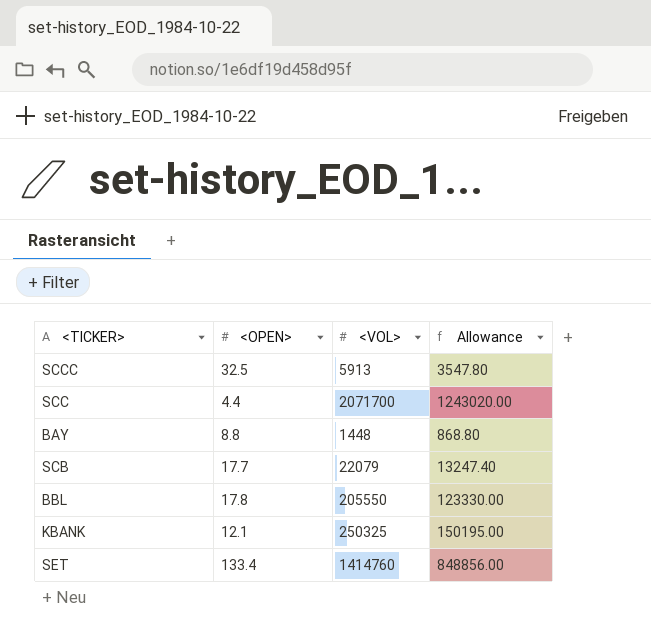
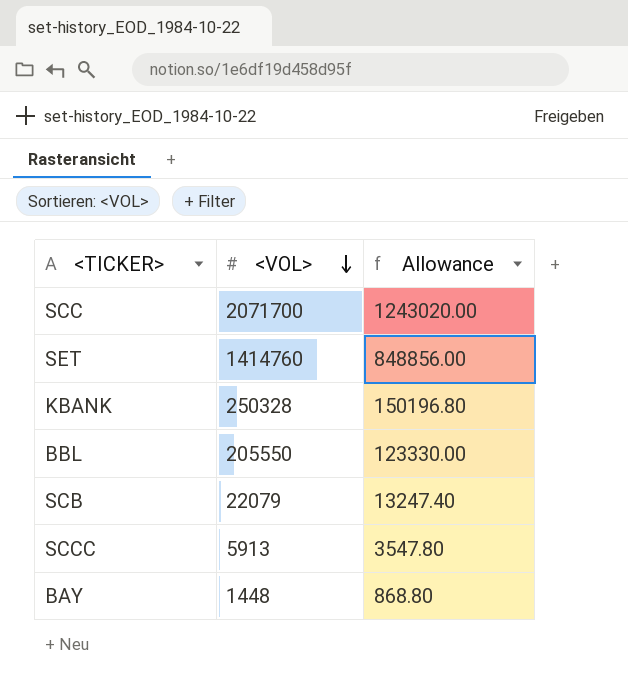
row order: none -> <VOL> descending
column <OPEN> | position: 2 -> none
KBANK | <VOL>: 250325 -> 250328
KBANK | Allowance: 150195.00 -> 150196.80

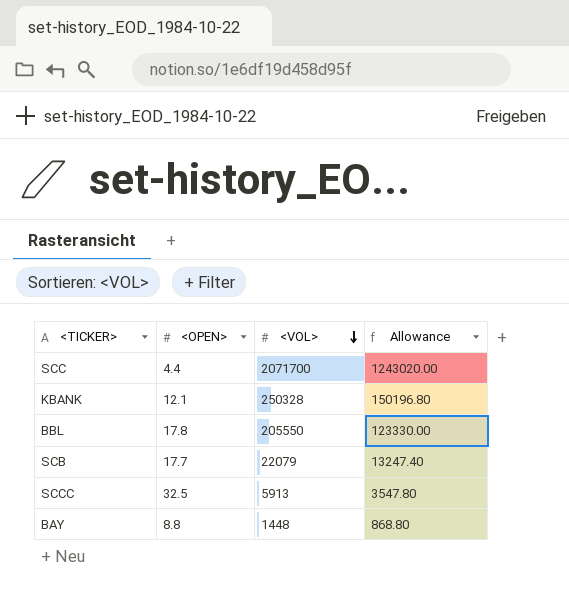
column <OPEN> | position: none -> 2
row SET: 1414760 | 848856.00 -> none

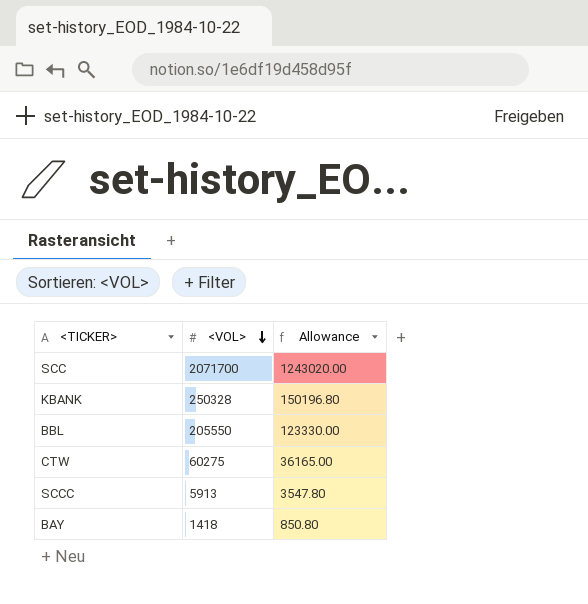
column <OPEN> | position: 2 -> none
row SCB: 17.7 | 22079 | 13247.40 -> none
row CTW: none -> 60275 | 36165.00
BAY | <VOL>: 1448 -> 1418
BAY | Allowance: 868.80 -> 850.80

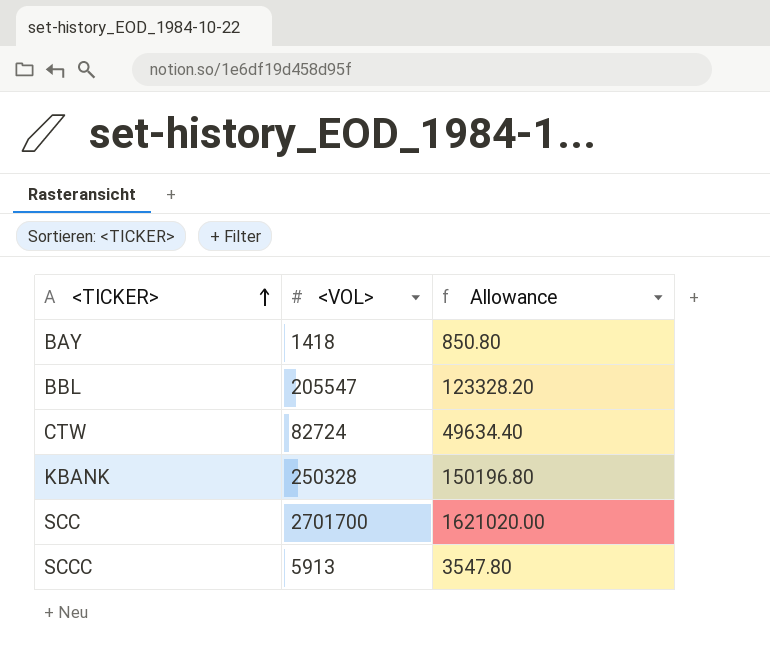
row order: <VOL> descending -> <TICKER> ascending
BBL | <VOL>: 205550 -> 205547
BBL | Allowance: 123330.00 -> 123328.20
CTW | <VOL>: 60275 -> 82724
CTW | Allowance: 36165.00 -> 49634.40
SCC | <VOL>: 2071700 -> 2701700
SCC | Allowance: 1243020.00 -> 1621020.00

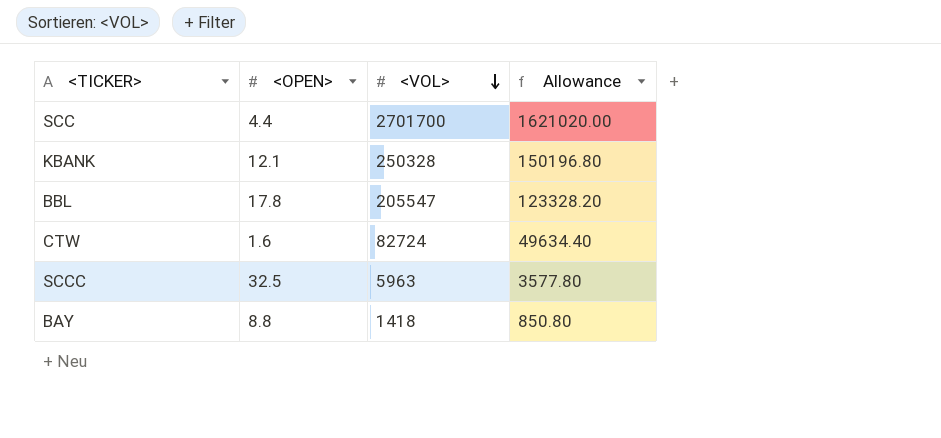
row order: <TICKER> ascending -> <VOL> descending
column <OPEN> | position: none -> 2
SCCC | <VOL>: 5913 -> 5963
SCCC | Allowance: 3547.80 -> 3577.80

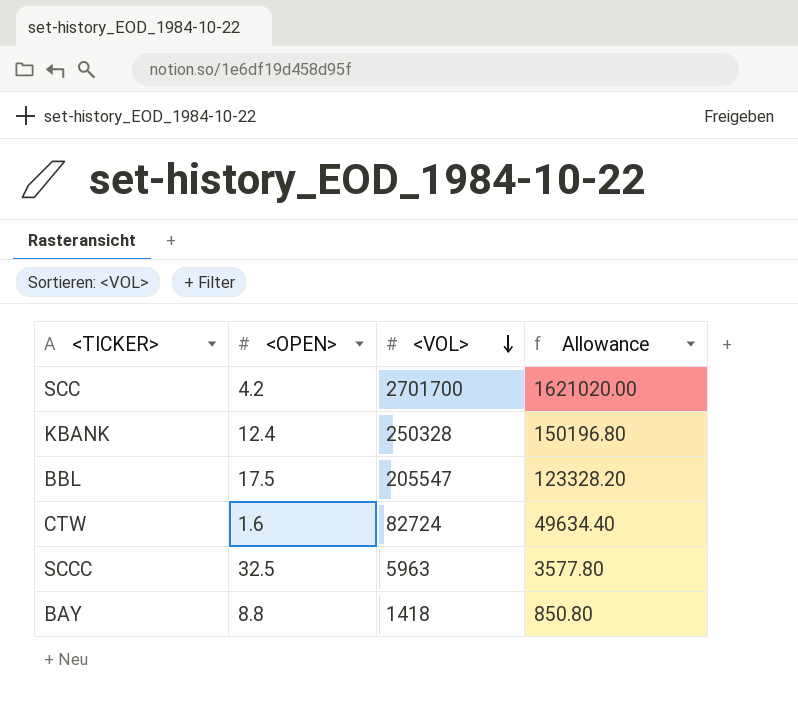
SCC | <OPEN>: 4.4 -> 4.2
KBANK | <OPEN>: 12.1 -> 12.4
BBL | <OPEN>: 17.8 -> 17.5

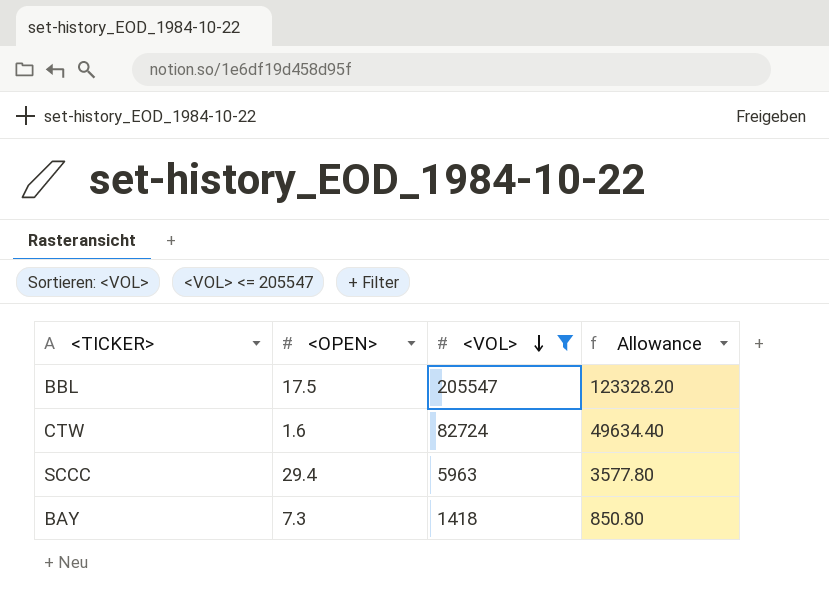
filter: none -> <VOL> <= 205547
SCCC | <OPEN>: 32.5 -> 29.4
BAY | <OPEN>: 8.8 -> 7.3

